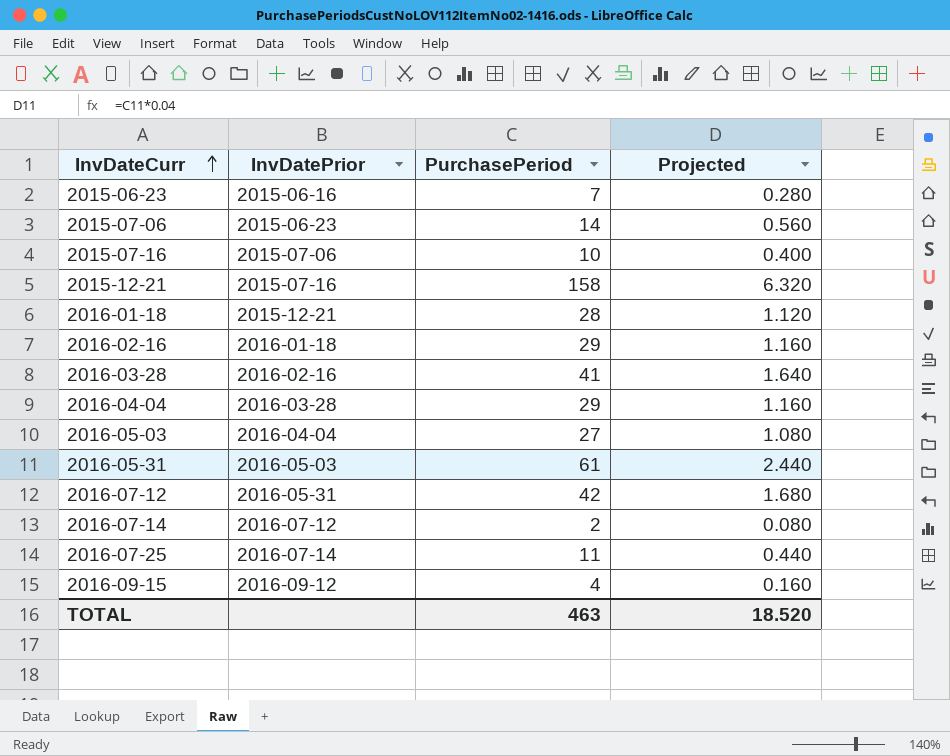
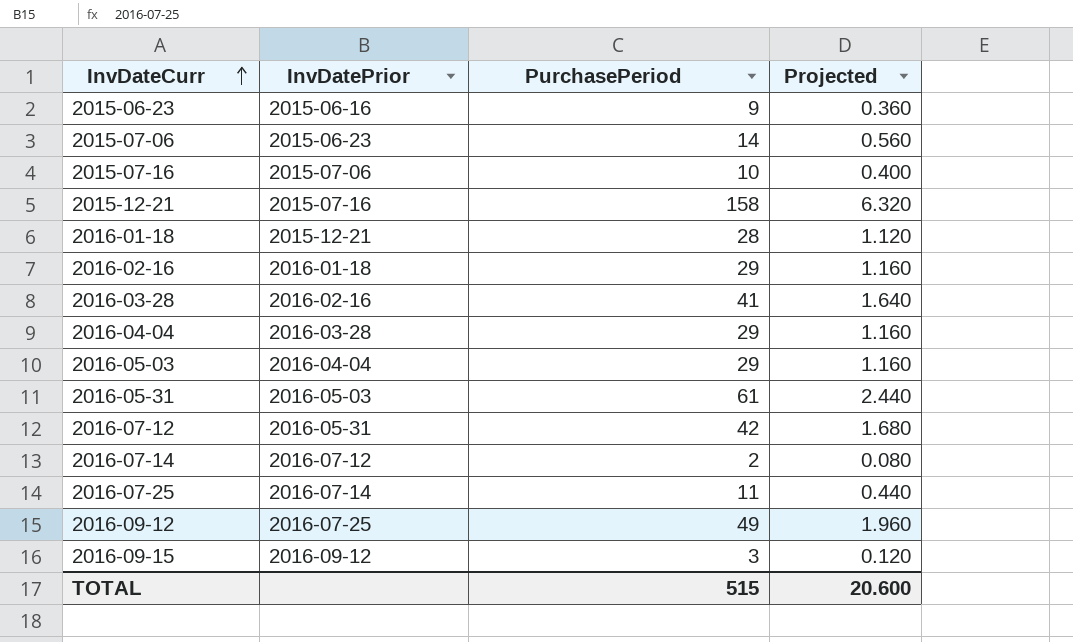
2015-06-23 | PurchasePeriod: 7 -> 9
2015-06-23 | Projected: 0.280 -> 0.360
2016-05-03 | PurchasePeriod: 27 -> 29
2016-05-03 | Projected: 1.080 -> 1.160
row 2016-09-12: none -> 2016-07-25 | 49 | 1.960
2016-09-15 | PurchasePeriod: 4 -> 3
2016-09-15 | Projected: 0.160 -> 0.120
TOTAL | PurchasePeriod: 463 -> 515
TOTAL | Projected: 18.520 -> 20.600

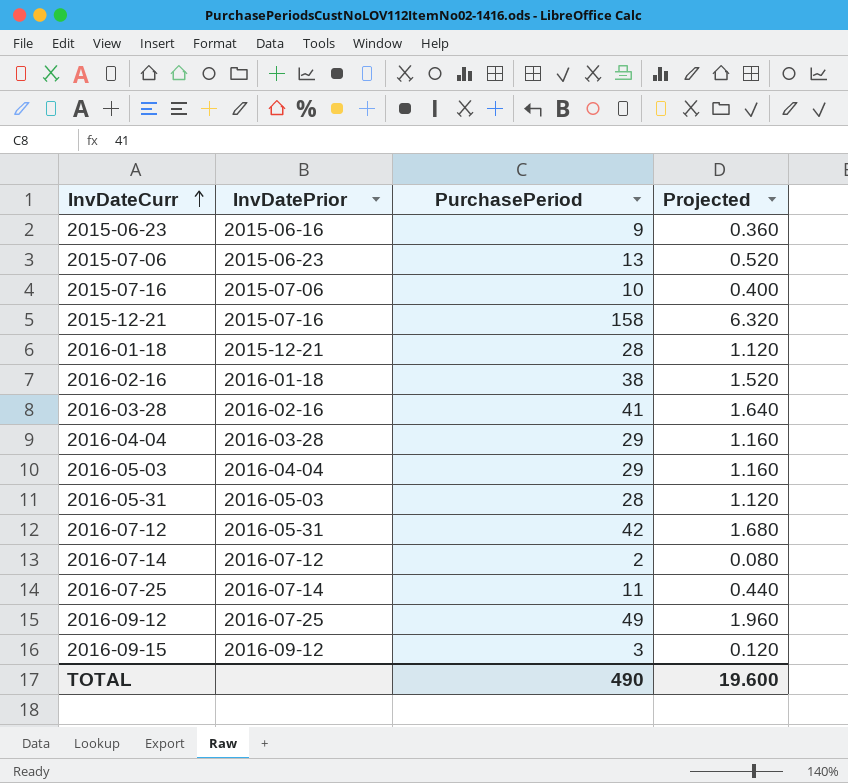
2015-07-06 | PurchasePeriod: 14 -> 13
2015-07-06 | Projected: 0.560 -> 0.520
2016-02-16 | PurchasePeriod: 29 -> 38
2016-02-16 | Projected: 1.160 -> 1.520
2016-05-31 | PurchasePeriod: 61 -> 28
2016-05-31 | Projected: 2.440 -> 1.120
TOTAL | PurchasePeriod: 515 -> 490
TOTAL | Projected: 20.600 -> 19.600

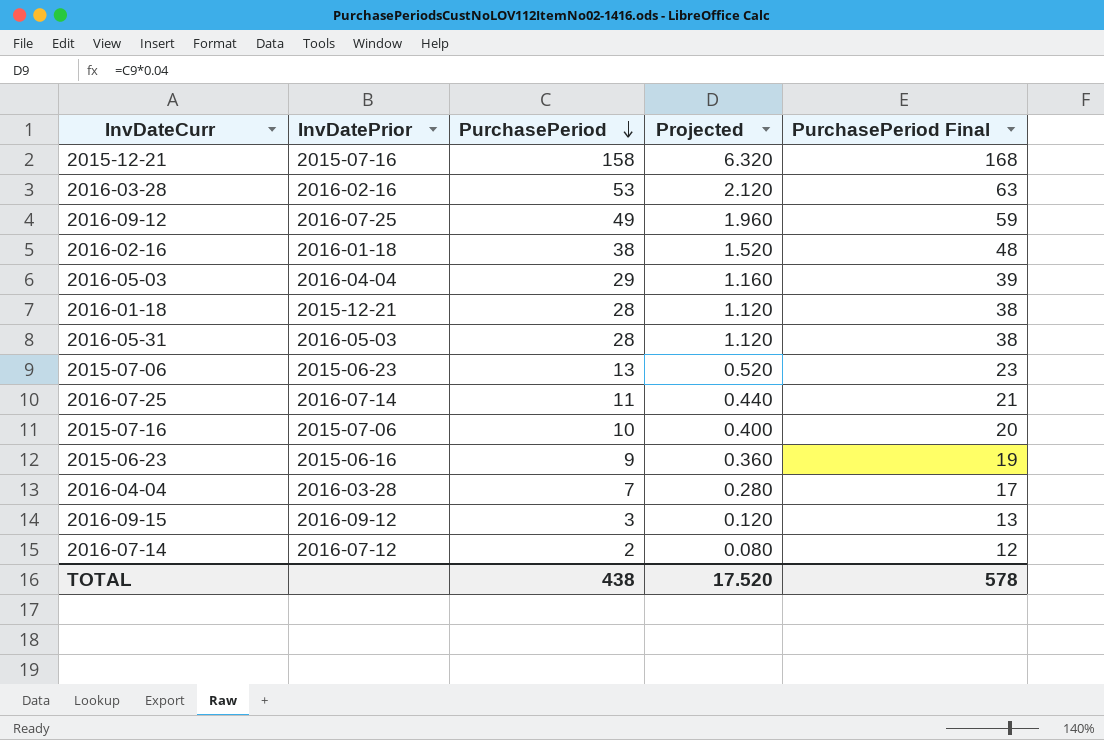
row order: InvDateCurr ascending -> PurchasePeriod descending
column PurchasePeriod Final | formula: none -> [PurchasePeriod] + 10
row 2016-07-12: 2016-05-31 | 42 | 1.680 -> none
2016-03-28 | PurchasePeriod: 41 -> 53
2016-03-28 | Projected: 1.640 -> 2.120
2016-04-04 | PurchasePeriod: 29 -> 7
2016-04-04 | Projected: 1.160 -> 0.280
TOTAL | PurchasePeriod: 490 -> 438
TOTAL | Projected: 19.600 -> 17.520

